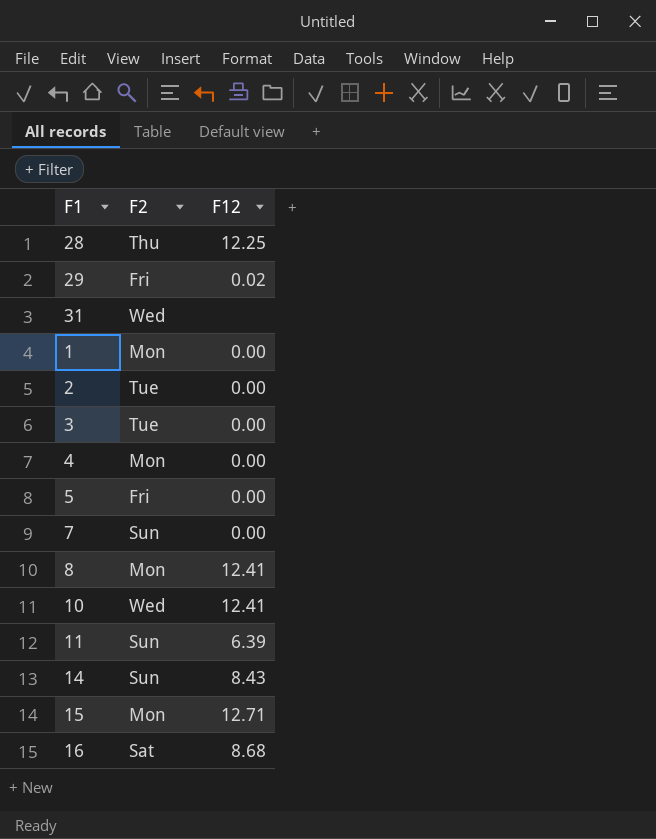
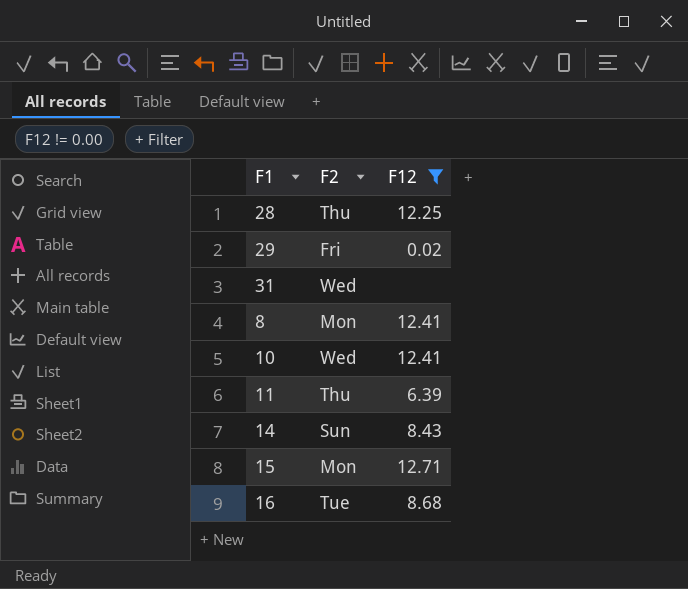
filter: none -> F12 != 0.00
11 | F2: Sun -> Thu
16 | F2: Sat -> Tue

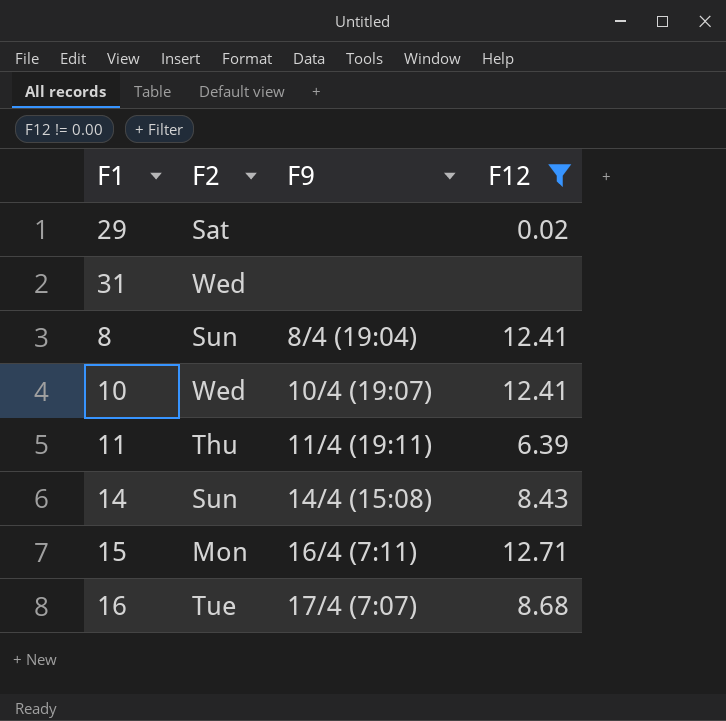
column F9 | position: none -> 3
row 28: Thu | 12.25 -> none
29 | F2: Fri -> Sat
8 | F2: Mon -> Sun

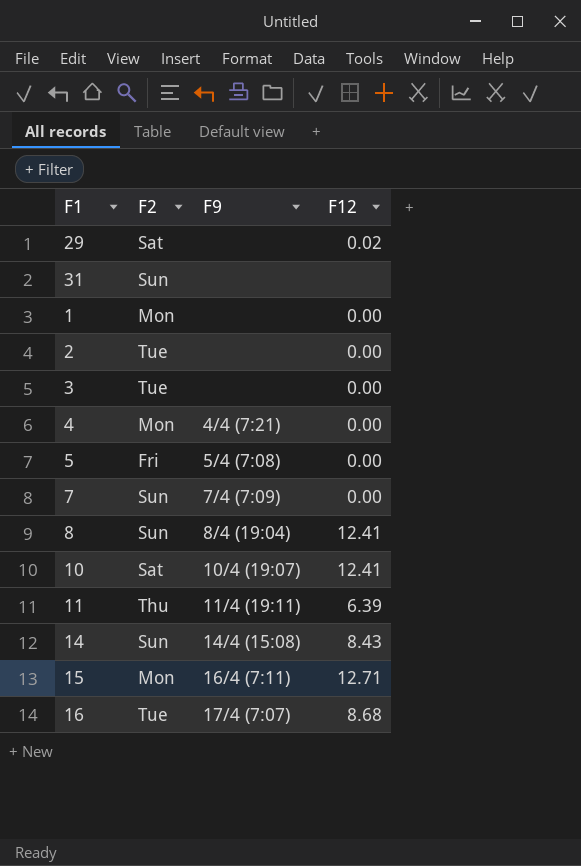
filter: F12 != 0.00 -> none
31 | F2: Wed -> Sun
10 | F2: Wed -> Sat

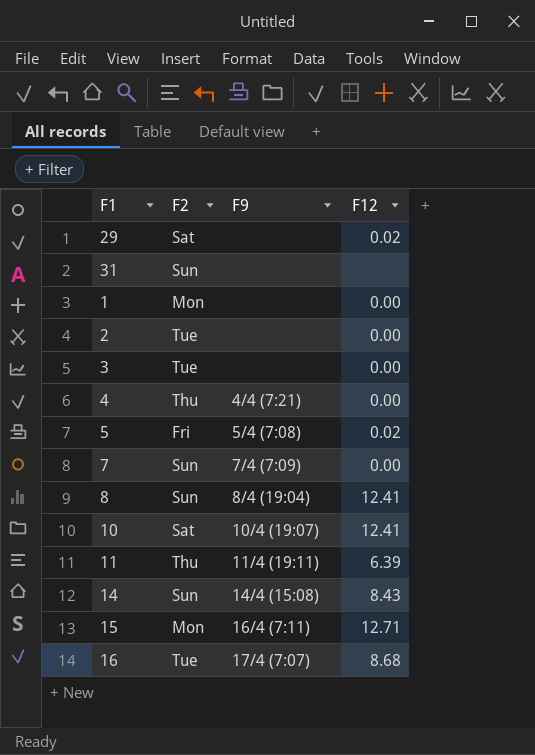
4 | F2: Mon -> Thu
5 | F12: 0.00 -> 0.02

